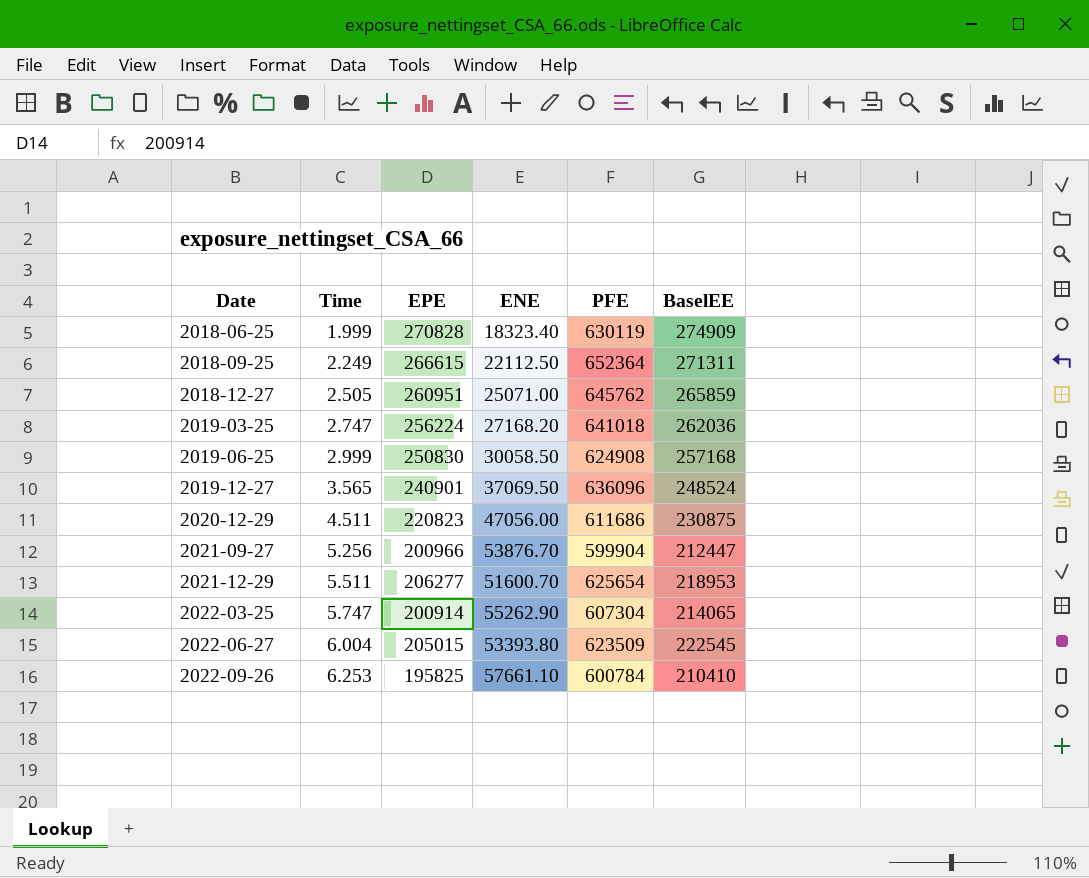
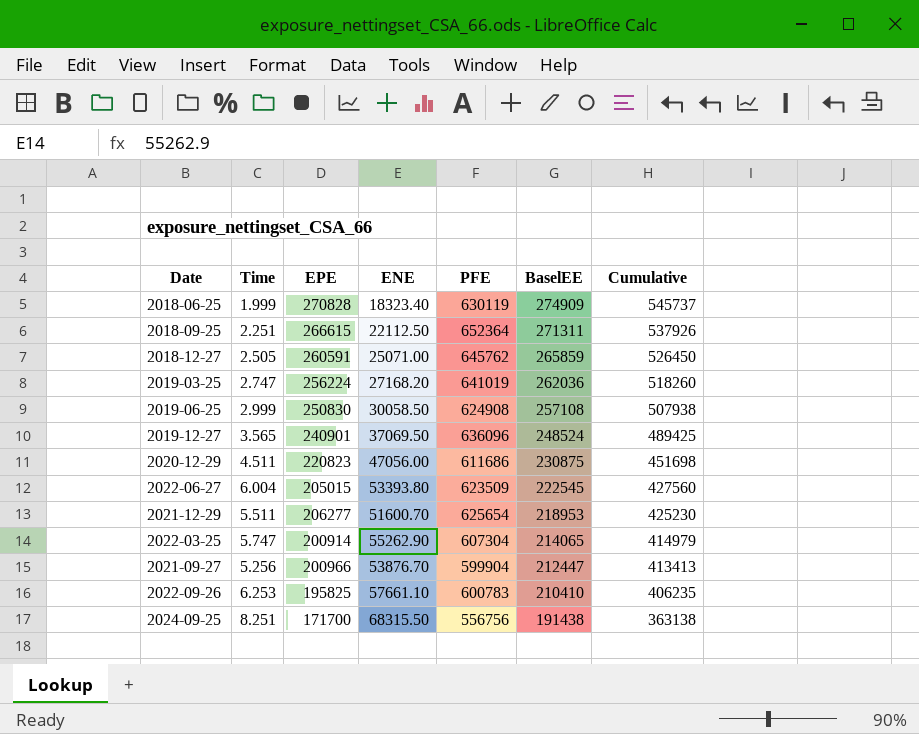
row order: Date ascending -> BaselEE descending
column Cumulative | formula: none -> [EPE] + [BaselEE]
2018-09-25 | Time: 2.249 -> 2.251
2018-12-27 | EPE: 260951 -> 260591
2019-03-25 | PFE: 641018 -> 641019
2019-06-25 | BaselEE: 257168 -> 257108
2022-09-26 | PFE: 600784 -> 600783
row 2024-09-25: none -> 8.251 | 171700 | 68315.50 | 556756 | 191438 | 363138

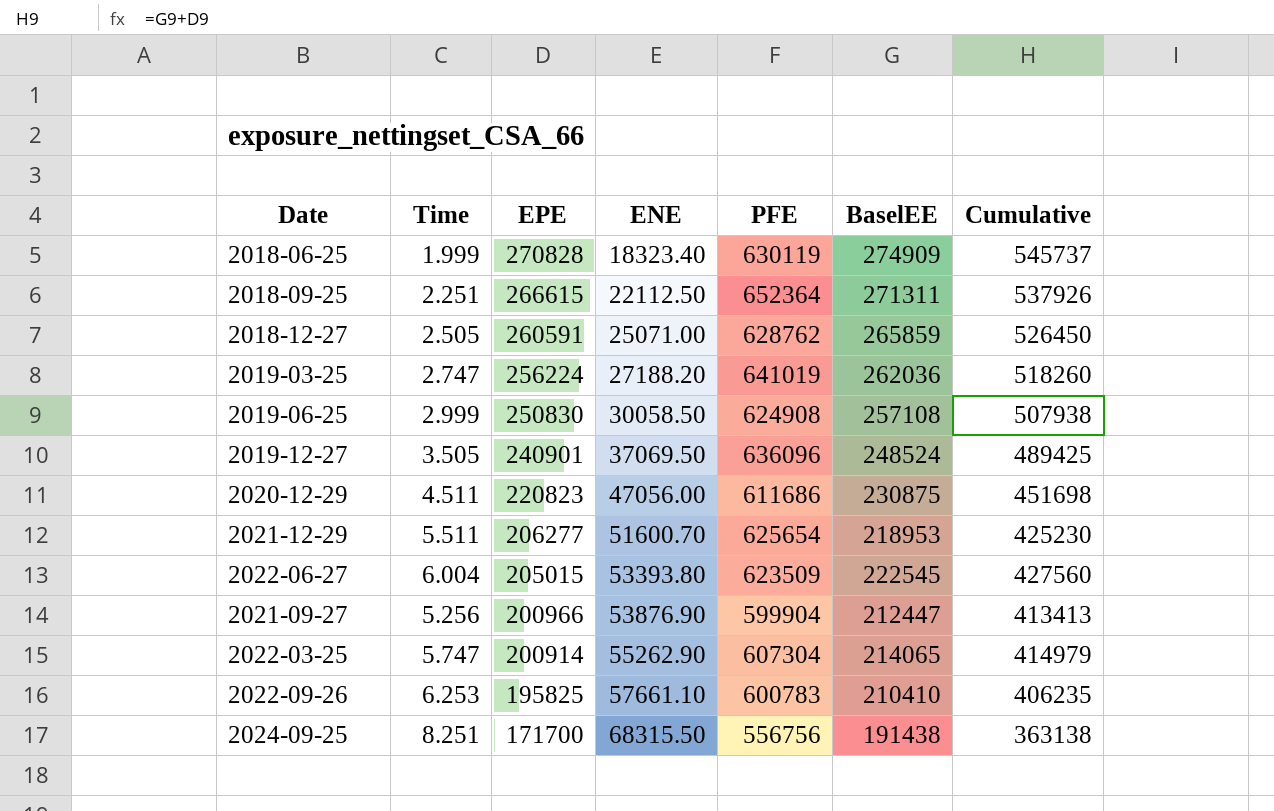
row order: BaselEE descending -> EPE descending
2018-12-27 | PFE: 645762 -> 628762
2019-03-25 | ENE: 27168.20 -> 27188.20
2019-12-27 | Time: 3.565 -> 3.505
2021-09-27 | ENE: 53876.70 -> 53876.90

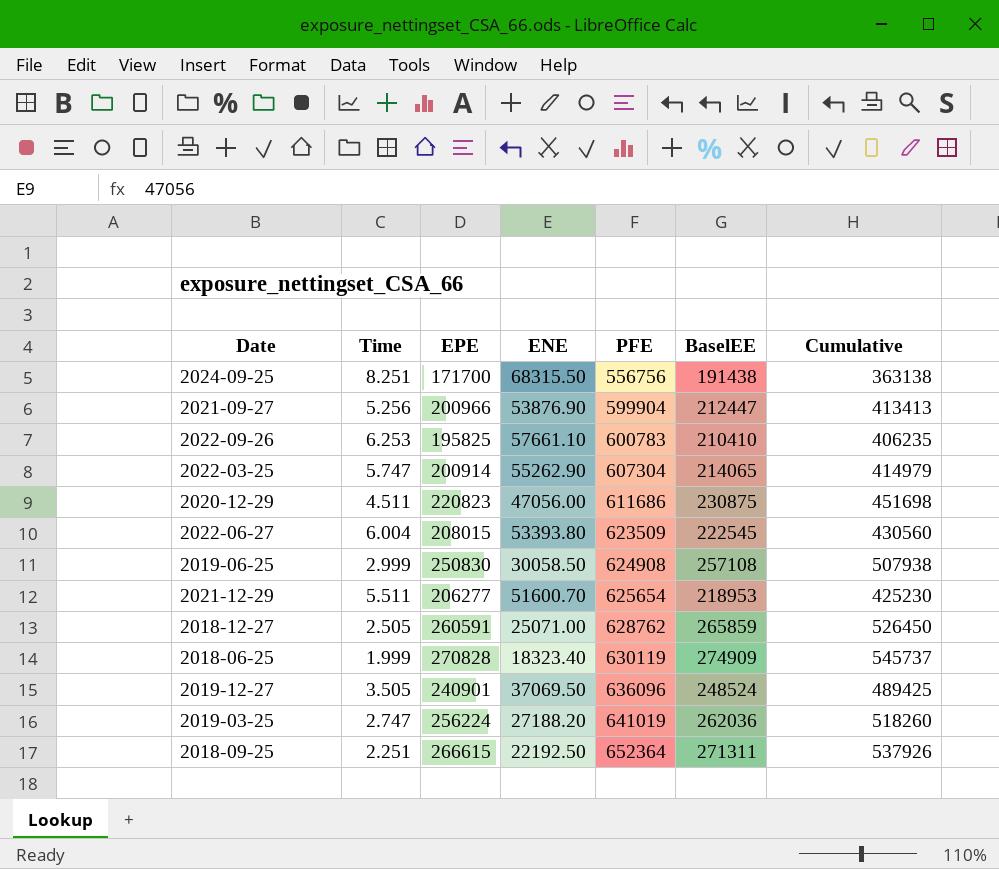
row order: EPE descending -> PFE ascending
2022-06-27 | EPE: 205015 -> 208015
2022-06-27 | Cumulative: 427560 -> 430560
2018-09-25 | ENE: 22112.50 -> 22192.50

